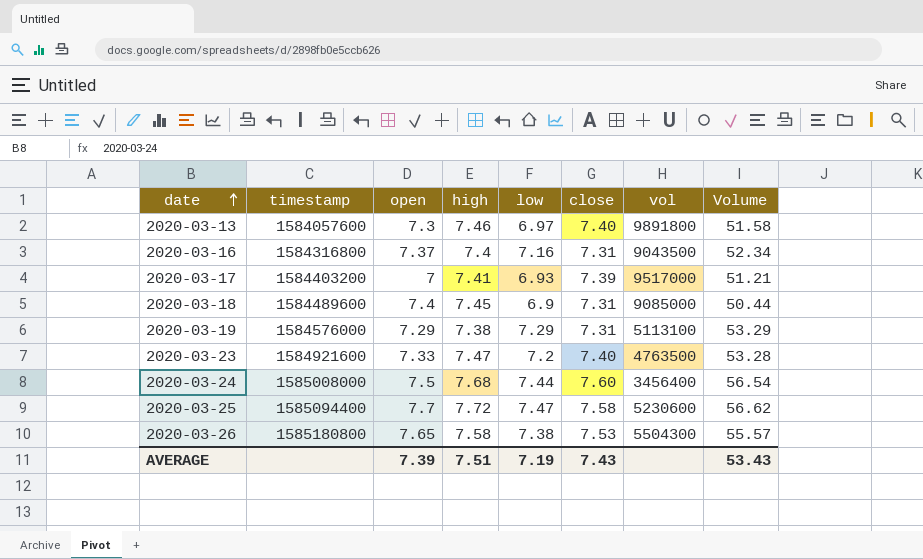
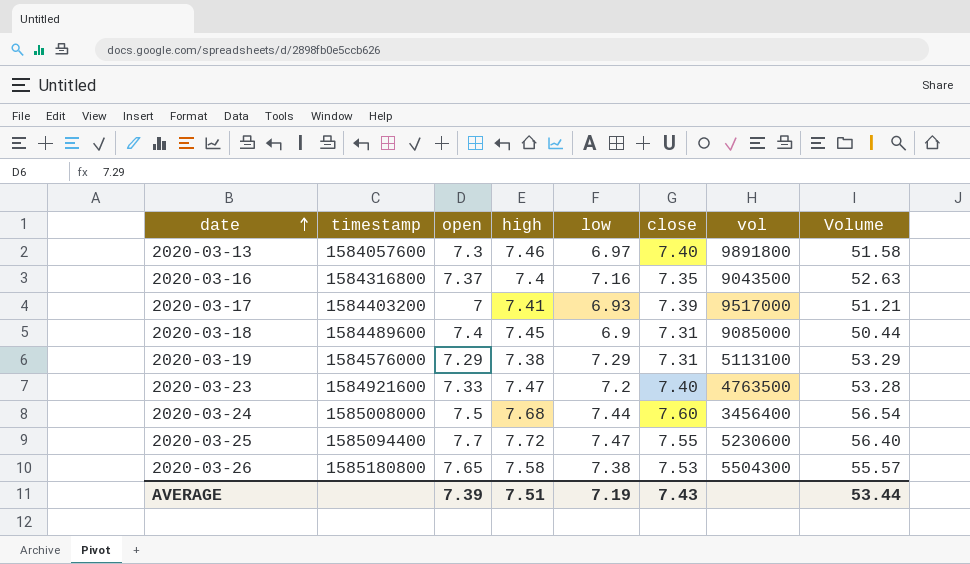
2020-03-16 | close: 7.31 -> 7.35
2020-03-16 | Volume: 52.34 -> 52.63
2020-03-25 | close: 7.58 -> 7.55
2020-03-25 | Volume: 56.62 -> 56.40
AVERAGE | Volume: 53.43 -> 53.44

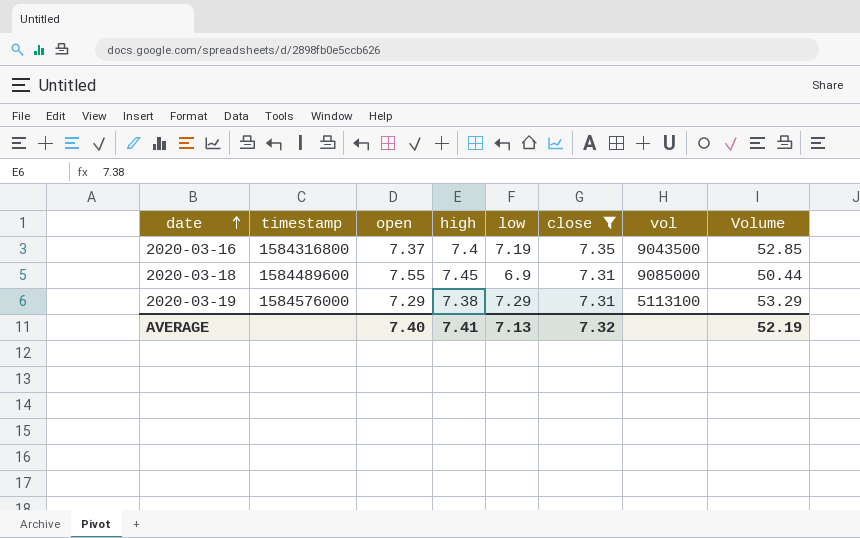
filter: none -> close <= 7.35
2020-03-16 | low: 7.16 -> 7.19
2020-03-16 | Volume: 52.63 -> 52.85
2020-03-18 | open: 7.4 -> 7.55
AVERAGE | open: 7.39 -> 7.40
AVERAGE | high: 7.51 -> 7.41
AVERAGE | low: 7.19 -> 7.13
AVERAGE | close: 7.43 -> 7.32
AVERAGE | Volume: 53.44 -> 52.19

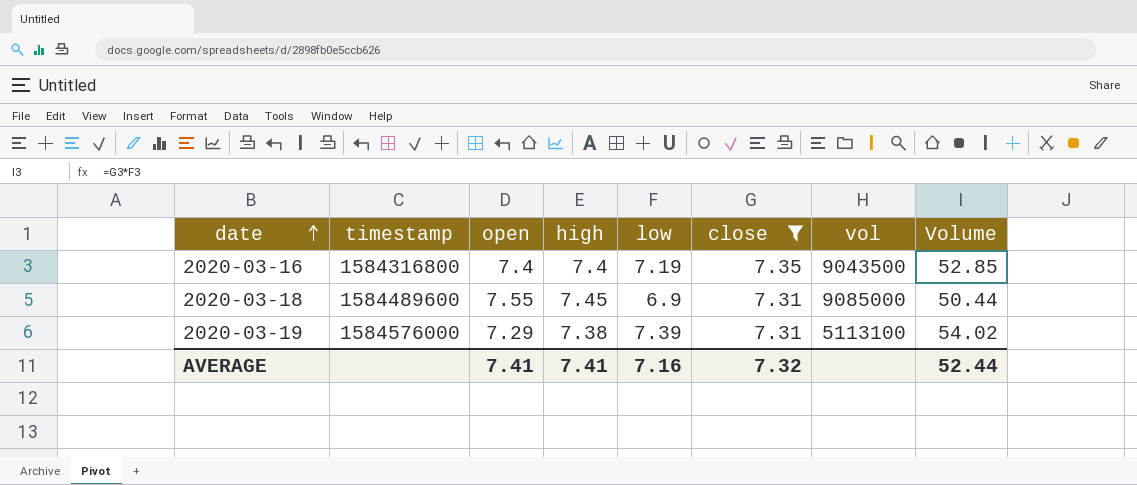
2020-03-16 | open: 7.37 -> 7.4
2020-03-19 | low: 7.29 -> 7.39
2020-03-19 | Volume: 53.29 -> 54.02
AVERAGE | open: 7.40 -> 7.41
AVERAGE | low: 7.13 -> 7.16
AVERAGE | Volume: 52.19 -> 52.44

